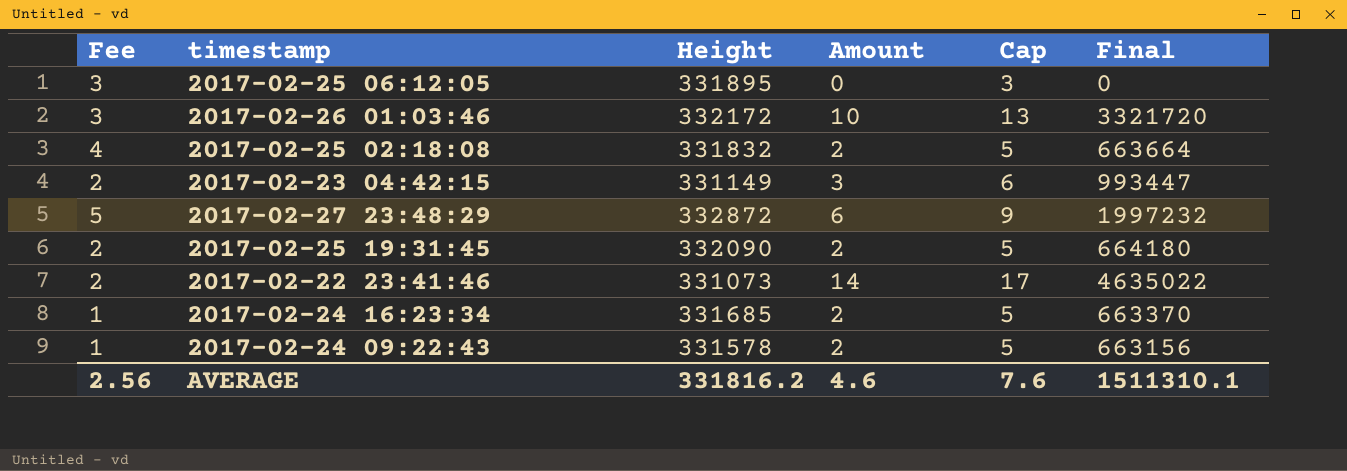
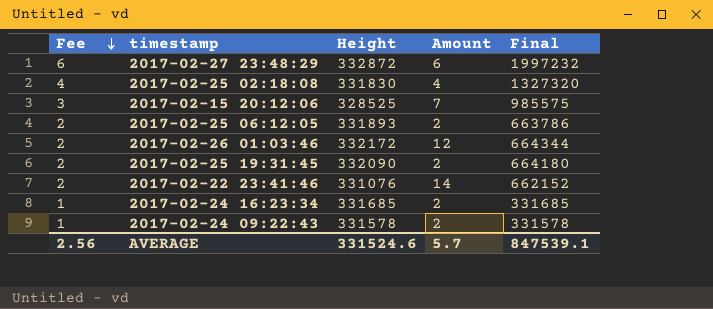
row order: none -> Fee descending
column Cap | formula: [Amount] + 3 -> none
column Final | formula: [Height] * [Amount] -> [Fee] * [Height]
row 2017-02-23 04:42:15: 2 | 331149 | 3 | 6 | 993447 -> none
2017-02-27 23:48:29 | Fee: 5 -> 6
2017-02-25 02:18:08 | Height: 331832 -> 331830
2017-02-25 02:18:08 | Amount: 2 -> 4
row 2017-02-15 20:12:06: none -> 3 | 328525 | 7 | 985575
2017-02-25 06:12:05 | Fee: 3 -> 2
2017-02-25 06:12:05 | Height: 331895 -> 331893
2017-02-25 06:12:05 | Amount: 0 -> 2
2017-02-26 01:03:46 | Fee: 3 -> 2
2017-02-26 01:03:46 | Amount: 10 -> 12
2017-02-22 23:41:46 | Height: 331073 -> 331076
AVERAGE | Height: 331816.2 -> 331524.6
AVERAGE | Amount: 4.6 -> 5.7
AVERAGE | Final: 1511310.1 -> 847539.1

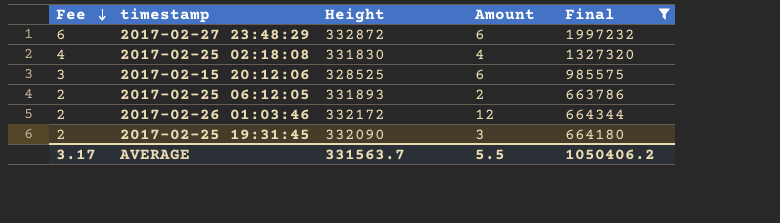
filter: none -> Final >= 663786
2017-02-15 20:12:06 | Amount: 7 -> 6
2017-02-25 19:31:45 | Amount: 2 -> 3
AVERAGE | Fee: 2.56 -> 3.17
AVERAGE | Height: 331524.6 -> 331563.7
AVERAGE | Amount: 5.7 -> 5.5
AVERAGE | Final: 847539.1 -> 1050406.2

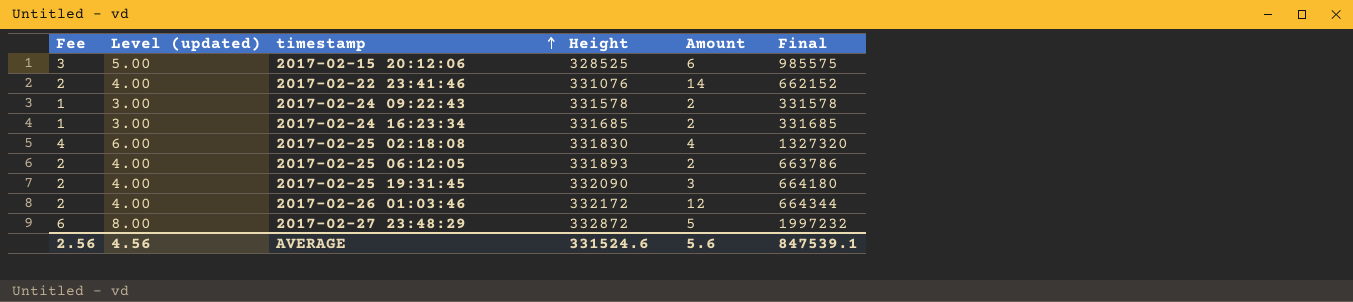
filter: Final >= 663786 -> none
row order: Fee descending -> timestamp ascending
column Level (updated) | formula: none -> [Fee] + 2
2017-02-27 23:48:29 | Amount: 6 -> 5
AVERAGE | Fee: 3.17 -> 2.56
AVERAGE | Height: 331563.7 -> 331524.6
AVERAGE | Amount: 5.5 -> 5.6
AVERAGE | Final: 1050406.2 -> 847539.1

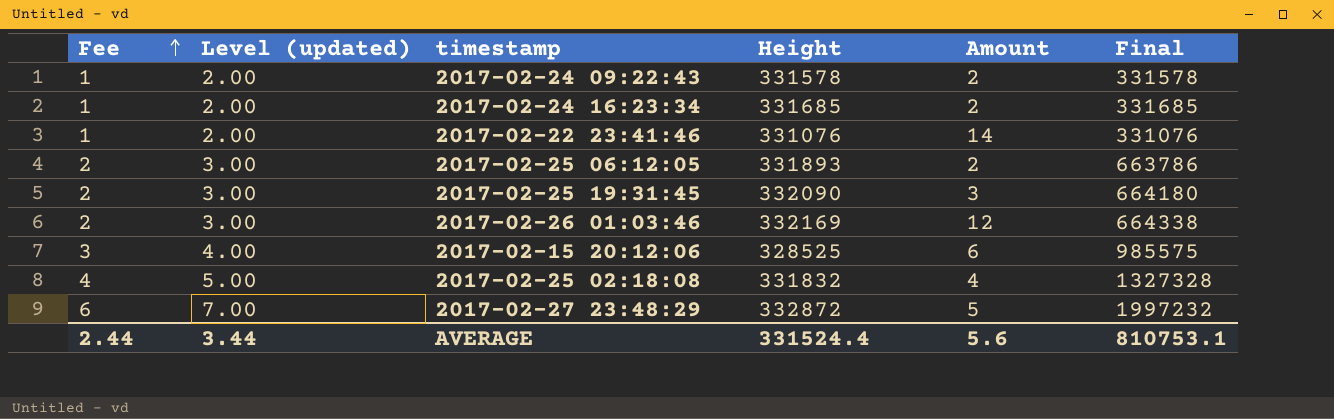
row order: timestamp ascending -> Fee ascending
column Level (updated) | formula: [Fee] + 2 -> [Fee] + 1
2017-02-22 23:41:46 | Fee: 2 -> 1
2017-02-22 23:41:46 | Final: 662152 -> 331076
2017-02-26 01:03:46 | Height: 332172 -> 332169
2017-02-26 01:03:46 | Final: 664344 -> 664338
2017-02-25 02:18:08 | Height: 331830 -> 331832
2017-02-25 02:18:08 | Final: 1327320 -> 1327328
AVERAGE | Fee: 2.56 -> 2.44
AVERAGE | Level (updated): 4.56 -> 3.44
AVERAGE | Height: 331524.6 -> 331524.4
AVERAGE | Final: 847539.1 -> 810753.1

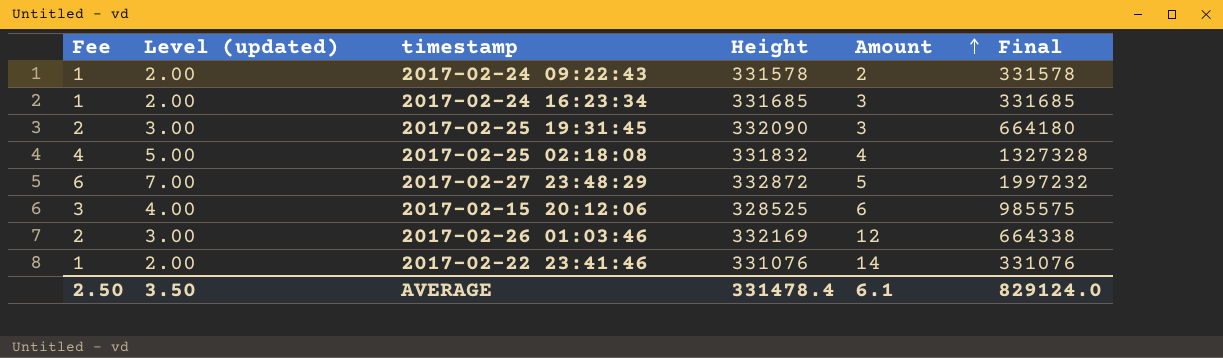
row order: Fee ascending -> Amount ascending
row 2017-02-25 06:12:05: 2 | 3.00 | 331893 | 2 | 663786 -> none
2017-02-24 16:23:34 | Amount: 2 -> 3
AVERAGE | Fee: 2.44 -> 2.50
AVERAGE | Level (updated): 3.44 -> 3.50
AVERAGE | Height: 331524.4 -> 331478.4
AVERAGE | Amount: 5.6 -> 6.1
AVERAGE | Final: 810753.1 -> 829124.0

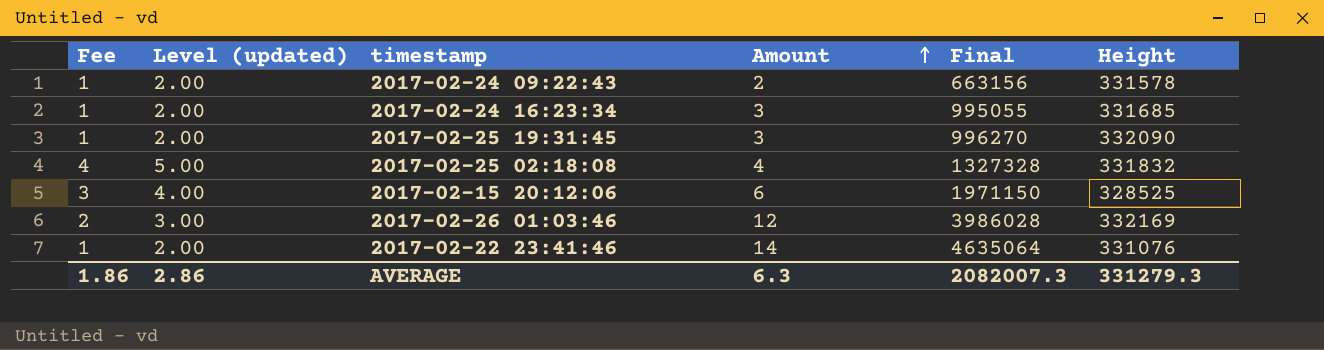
column Final | formula: [Fee] * [Height] -> [Amount] * [Height]
column Height | position: 4 -> 6
row 2017-02-27 23:48:29: 6 | 7.00 | 332872 | 5 | 1997232 -> none
2017-02-25 19:31:45 | Fee: 2 -> 1
2017-02-25 19:31:45 | Level (updated): 3.00 -> 2.00
AVERAGE | Fee: 2.50 -> 1.86
AVERAGE | Level (updated): 3.50 -> 2.86
AVERAGE | Amount: 6.1 -> 6.3
AVERAGE | Final: 829124.0 -> 2082007.3
AVERAGE | Height: 331478.4 -> 331279.3

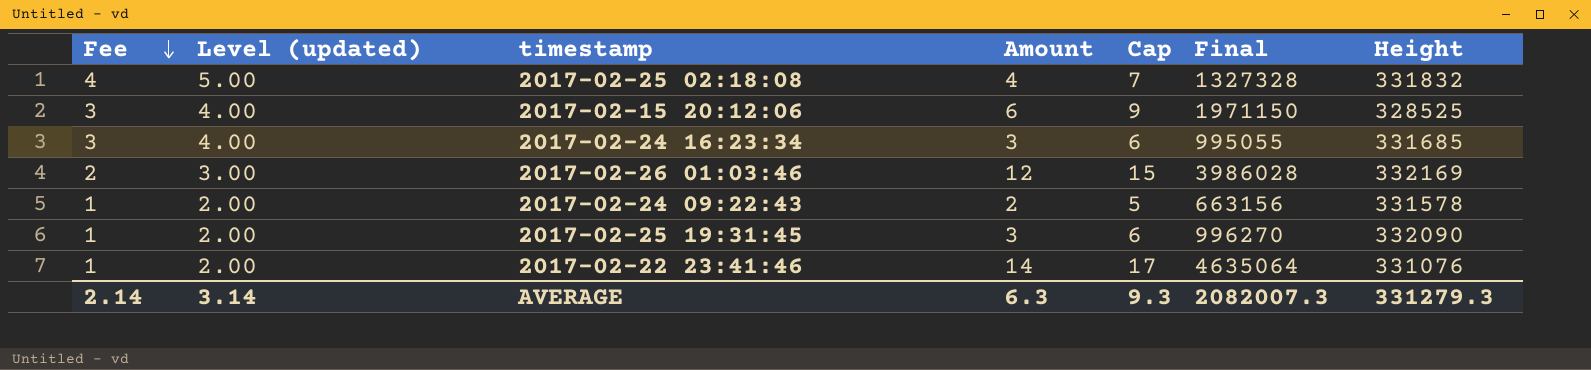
row order: Amount ascending -> Fee descending
column Cap | formula: none -> [Amount] + 3
2017-02-24 16:23:34 | Fee: 1 -> 3
2017-02-24 16:23:34 | Level (updated): 2.00 -> 4.00
AVERAGE | Fee: 1.86 -> 2.14
AVERAGE | Level (updated): 2.86 -> 3.14

